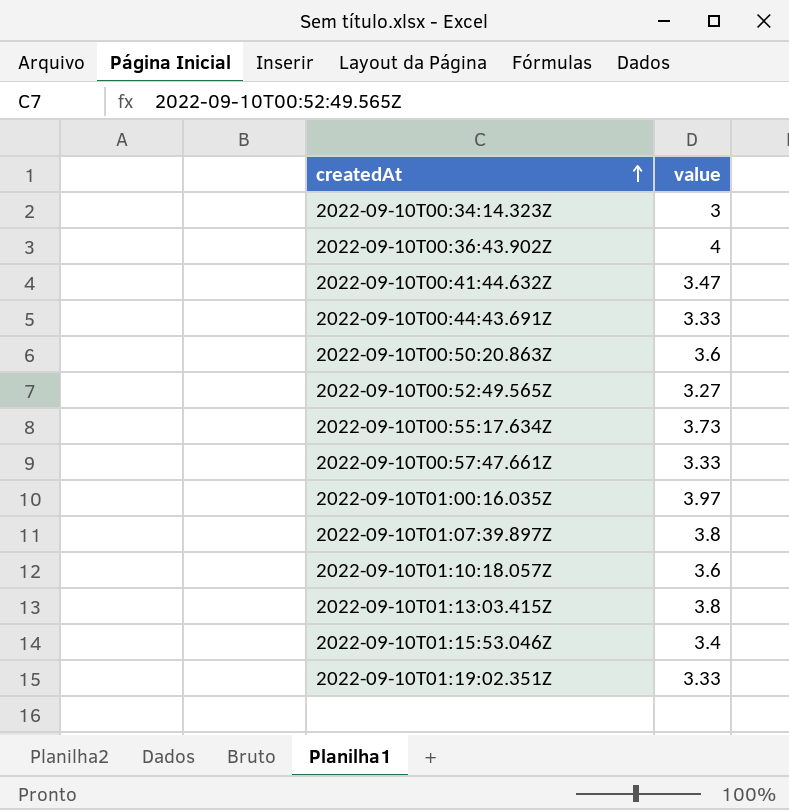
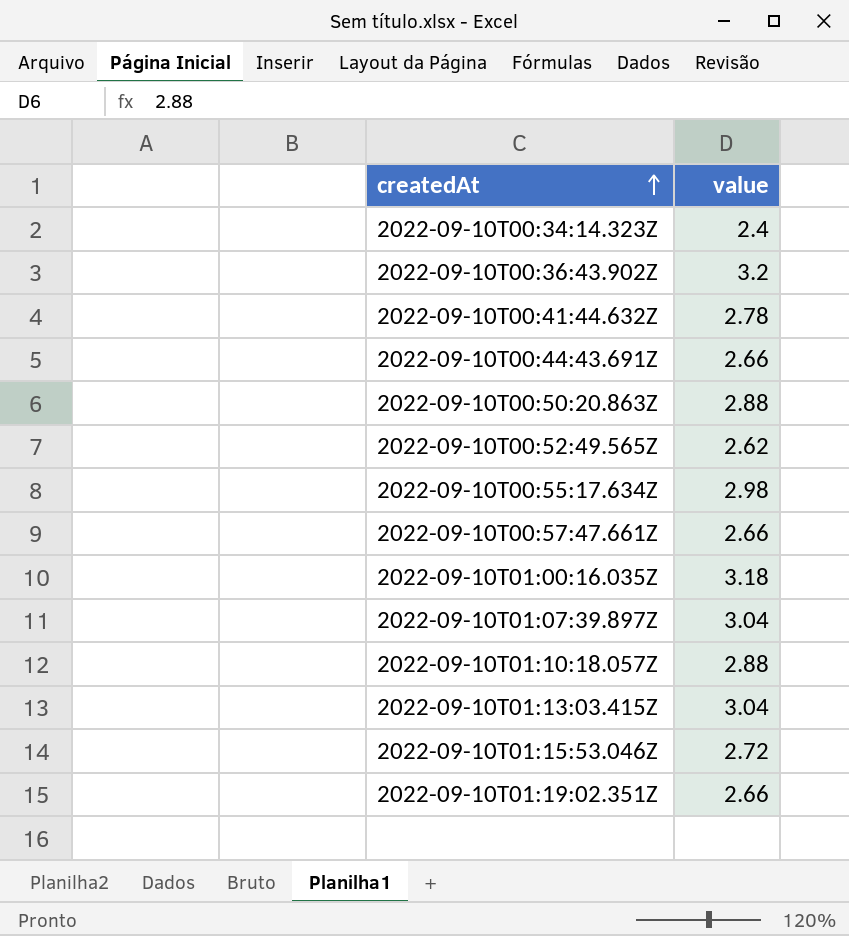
2022-09-10T00:34:14.323Z | value: 3 -> 2.4
2022-09-10T00:36:43.902Z | value: 4 -> 3.2
2022-09-10T00:41:44.632Z | value: 3.47 -> 2.78
2022-09-10T00:44:43.691Z | value: 3.33 -> 2.66
2022-09-10T00:50:20.863Z | value: 3.6 -> 2.88
2022-09-10T00:52:49.565Z | value: 3.27 -> 2.62
2022-09-10T00:55:17.634Z | value: 3.73 -> 2.98
2022-09-10T00:57:47.661Z | value: 3.33 -> 2.66
2022-09-10T01:00:16.035Z | value: 3.97 -> 3.18
2022-09-10T01:07:39.897Z | value: 3.8 -> 3.04
2022-09-10T01:10:18.057Z | value: 3.6 -> 2.88
2022-09-10T01:13:03.415Z | value: 3.8 -> 3.04
2022-09-10T01:15:53.046Z | value: 3.4 -> 2.72
2022-09-10T01:19:02.351Z | value: 3.33 -> 2.66

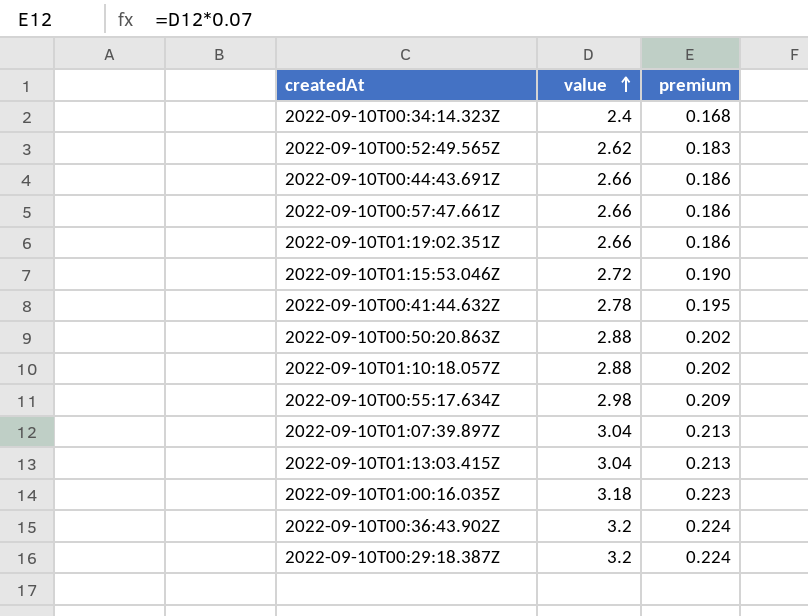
row order: createdAt ascending -> value ascending
column premium | formula: none -> [value] * 0.07
row 2022-09-10T00:29:18.387Z: none -> 3.2 | 0.224

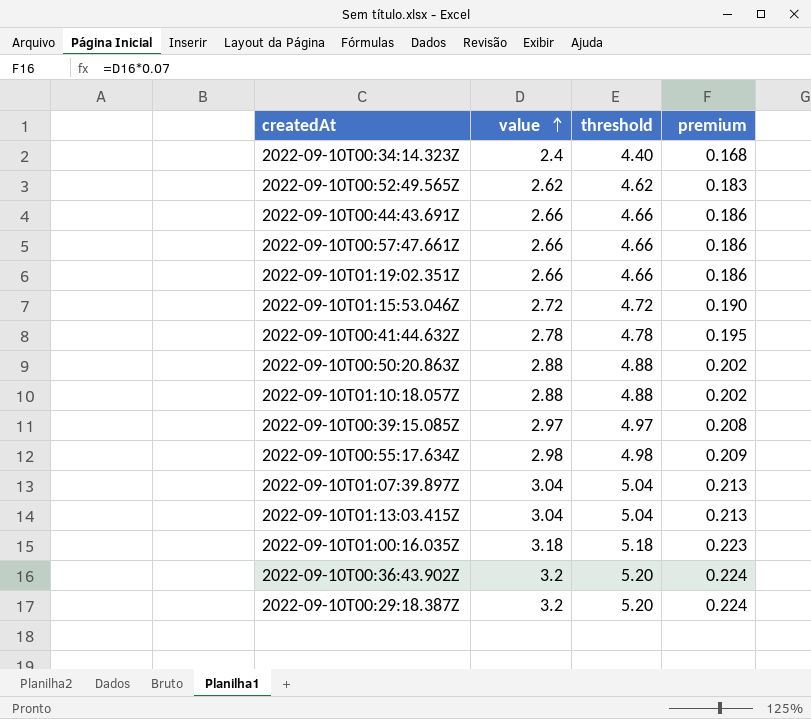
column threshold | formula: none -> [value] + 2
row 2022-09-10T00:39:15.085Z: none -> 2.97 | 4.97 | 0.208

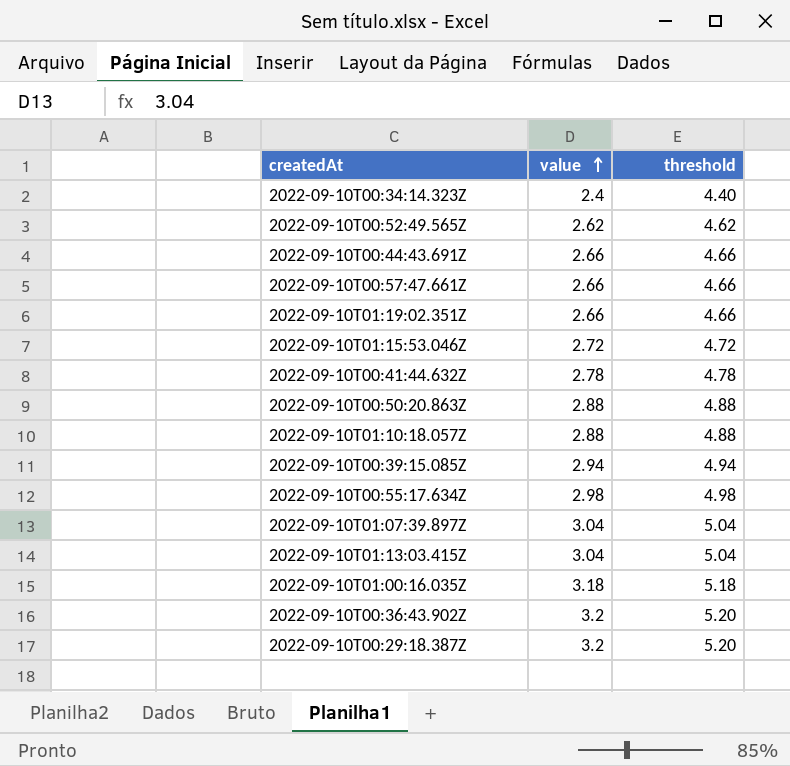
column premium | formula: [value] * 0.07 -> none
2022-09-10T00:39:15.085Z | value: 2.97 -> 2.94
2022-09-10T00:39:15.085Z | threshold: 4.97 -> 4.94

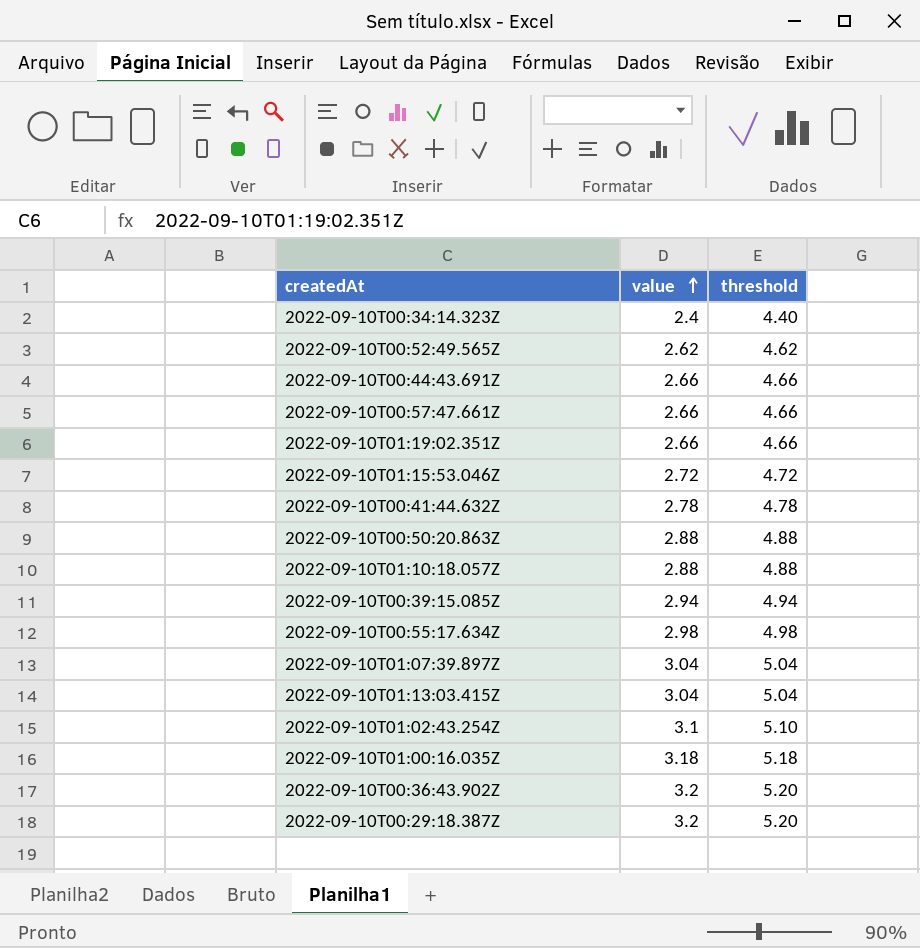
row 2022-09-10T01:02:43.254Z: none -> 3.1 | 5.10

